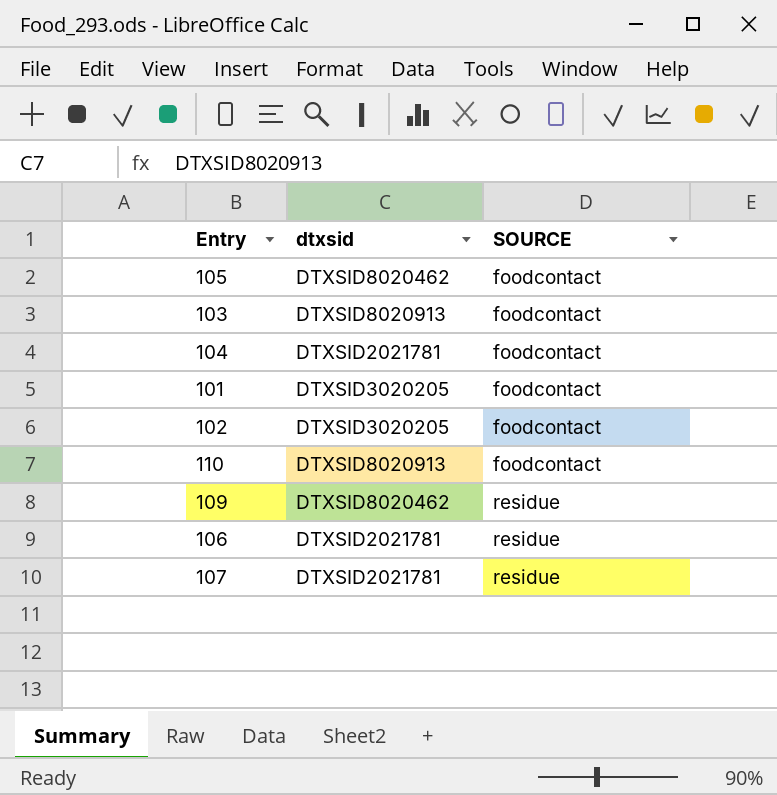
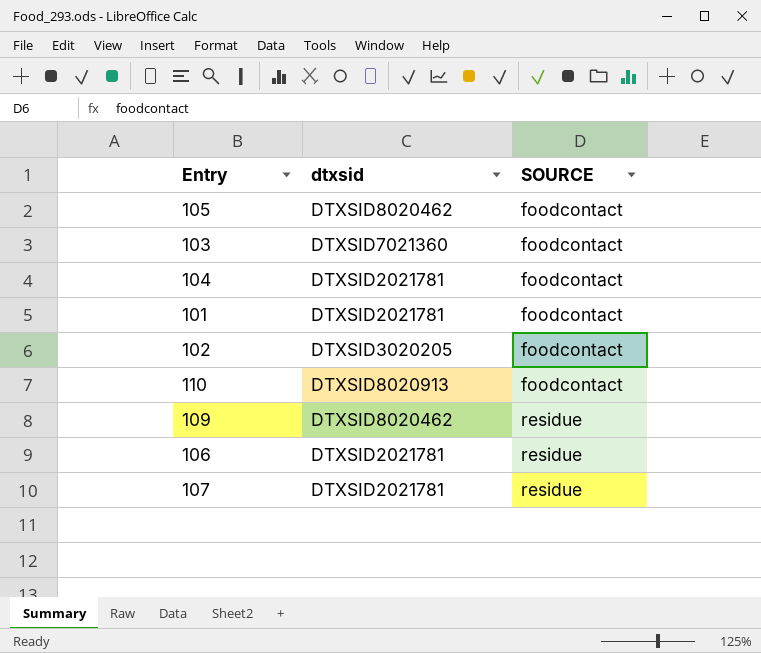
103 | dtxsid: DTXSID8020913 -> DTXSID7021360
101 | dtxsid: DTXSID3020205 -> DTXSID2021781

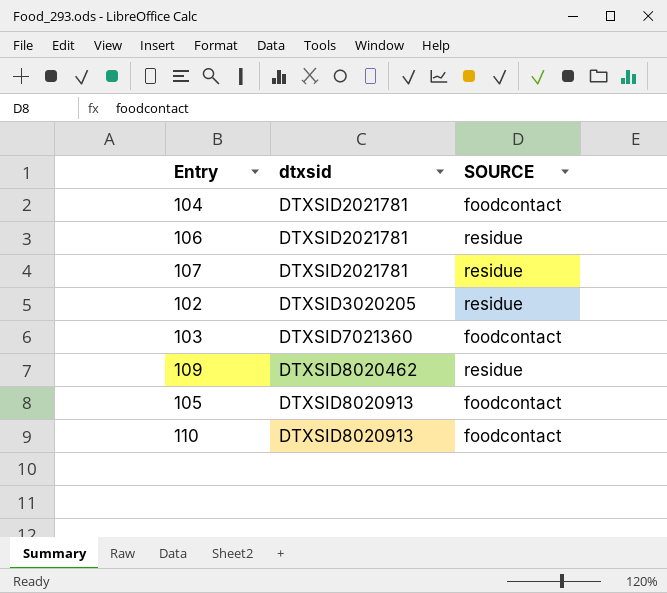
row order: SOURCE ascending -> dtxsid ascending
row 101: DTXSID2021781 | foodcontact -> none
102 | SOURCE: foodcontact -> residue
105 | dtxsid: DTXSID8020462 -> DTXSID8020913

